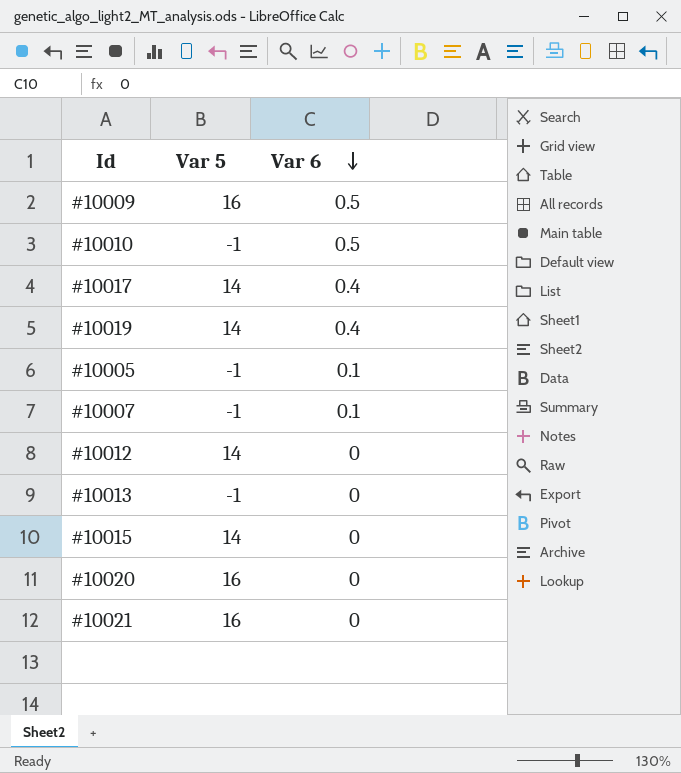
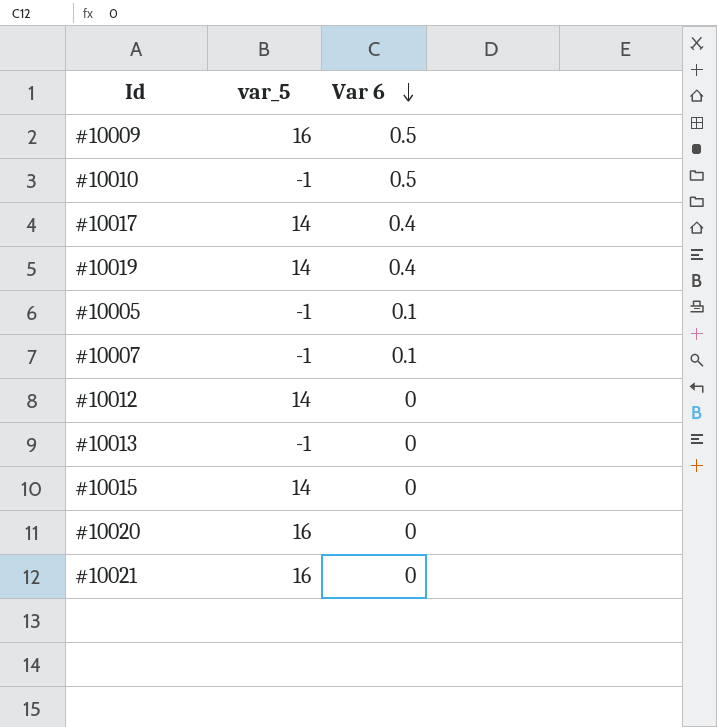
column name: Var 5 -> var_5

